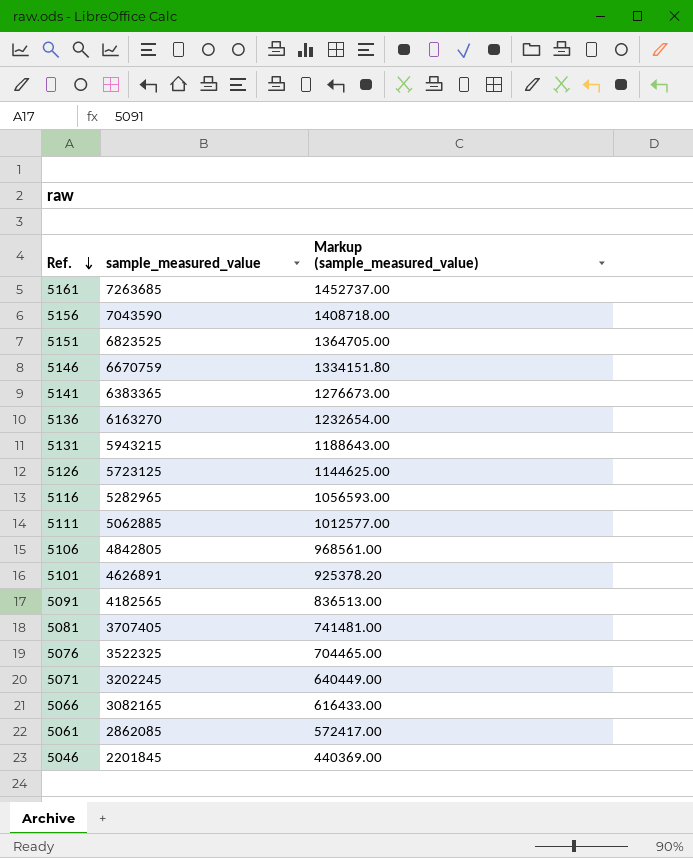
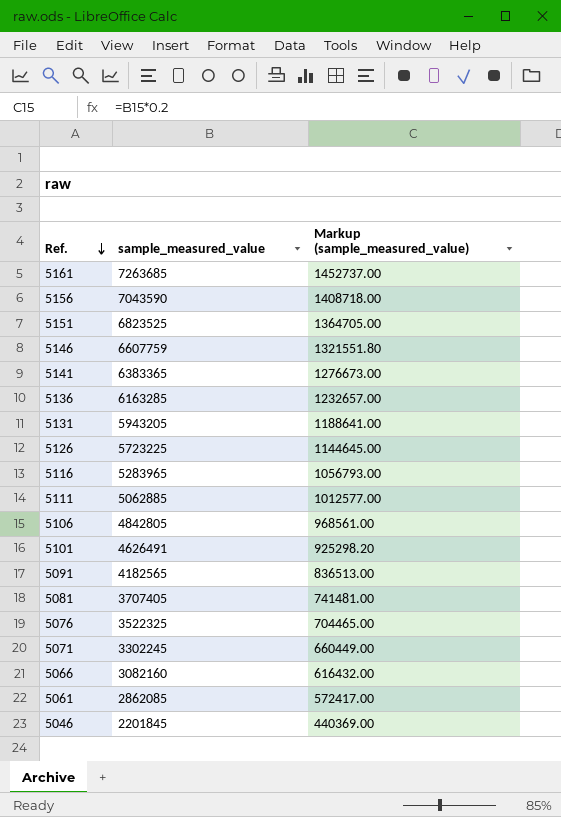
5146 | sample_measured_value: 6670759 -> 6607759
5146 | Markup (sample_measured_value): 1334151.80 -> 1321551.80
5136 | sample_measured_value: 6163270 -> 6163285
5136 | Markup (sample_measured_value): 1232654.00 -> 1232657.00
5131 | sample_measured_value: 5943215 -> 5943205
5131 | Markup (sample_measured_value): 1188643.00 -> 1188641.00
5126 | sample_measured_value: 5723125 -> 5723225
5126 | Markup (sample_measured_value): 1144625.00 -> 1144645.00
5116 | sample_measured_value: 5282965 -> 5283965
5116 | Markup (sample_measured_value): 1056593.00 -> 1056793.00
5101 | sample_measured_value: 4626891 -> 4626491
5101 | Markup (sample_measured_value): 925378.20 -> 925298.20
5071 | sample_measured_value: 3202245 -> 3302245
5071 | Markup (sample_measured_value): 640449.00 -> 660449.00
5066 | sample_measured_value: 3082165 -> 3082160
5066 | Markup (sample_measured_value): 616433.00 -> 616432.00

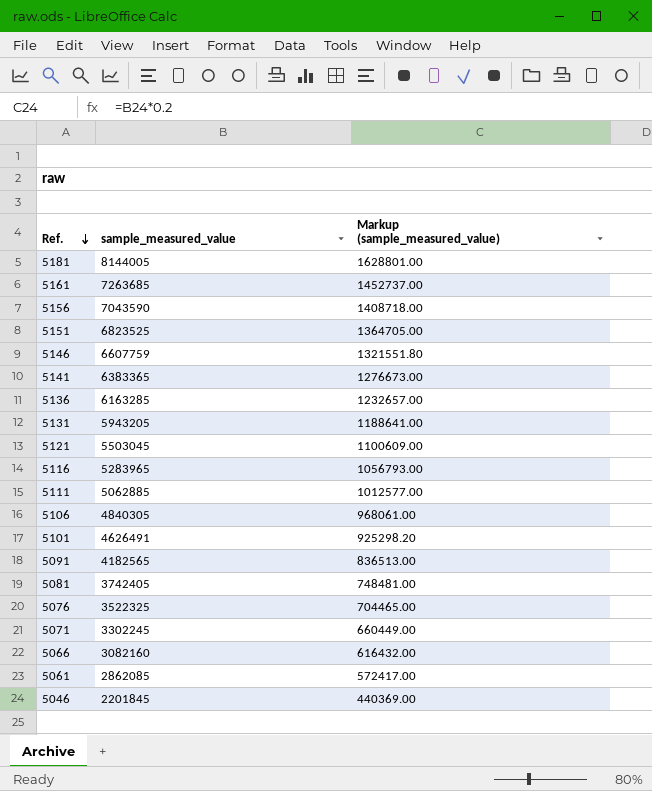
row 5126: 5723225 | 1144645.00 -> none
row 5181: none -> 8144005 | 1628801.00
row 5121: none -> 5503045 | 1100609.00
5106 | sample_measured_value: 4842805 -> 4840305
5106 | Markup (sample_measured_value): 968561.00 -> 968061.00
5081 | sample_measured_value: 3707405 -> 3742405
5081 | Markup (sample_measured_value): 741481.00 -> 748481.00

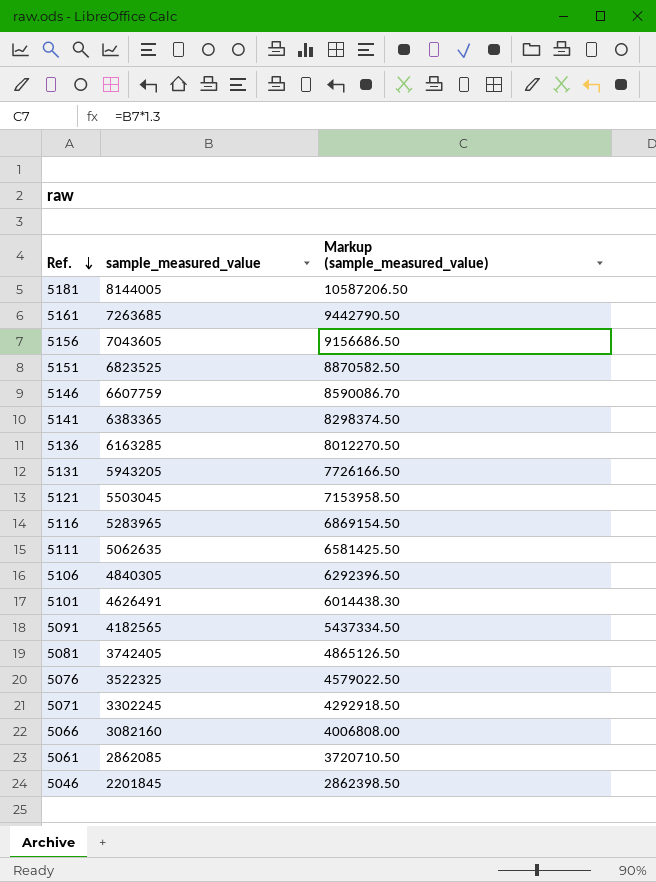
column Markup (sample_measured_value) | formula: [sample_measured_value] * 0.2 -> [sample_measured_value] * 1.3
5156 | sample_measured_value: 7043590 -> 7043605
5111 | sample_measured_value: 5062885 -> 5062635

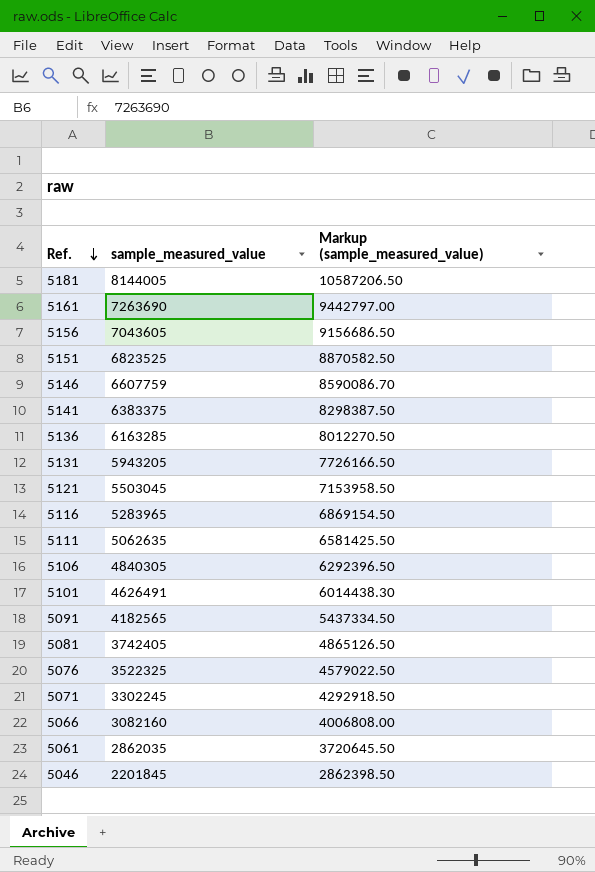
5161 | sample_measured_value: 7263685 -> 7263690
5161 | Markup (sample_measured_value): 9442790.50 -> 9442797.00
5141 | sample_measured_value: 6383365 -> 6383375
5141 | Markup (sample_measured_value): 8298374.50 -> 8298387.50
5061 | sample_measured_value: 2862085 -> 2862035
5061 | Markup (sample_measured_value): 3720710.50 -> 3720645.50

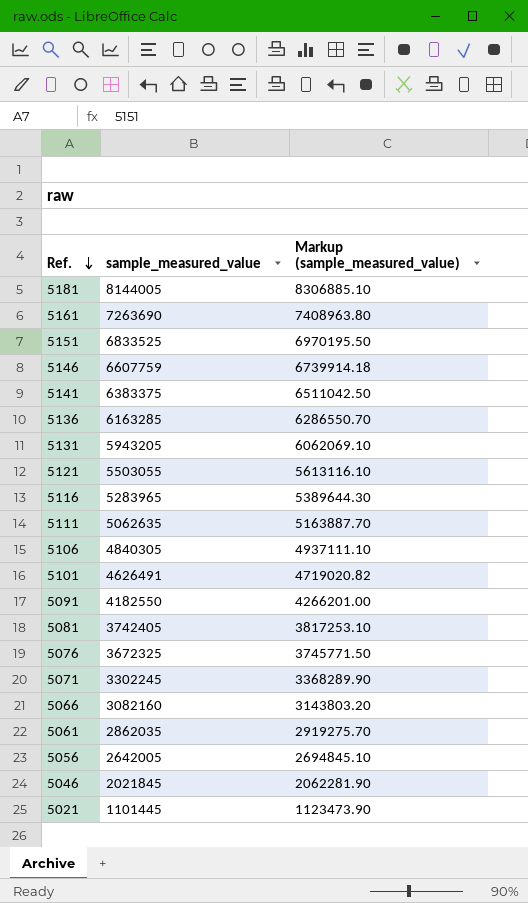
column Markup (sample_measured_value) | formula: [sample_measured_value] * 1.3 -> [sample_measured_value] * 1.02
row 5156: 7043605 | 9156686.50 -> none
5151 | sample_measured_value: 6823525 -> 6833525
5121 | sample_measured_value: 5503045 -> 5503055
5091 | sample_measured_value: 4182565 -> 4182550
5076 | sample_measured_value: 3522325 -> 3672325
row 5056: none -> 2642005 | 2694845.10
5046 | sample_measured_value: 2201845 -> 2021845
row 5021: none -> 1101445 | 1123473.90

